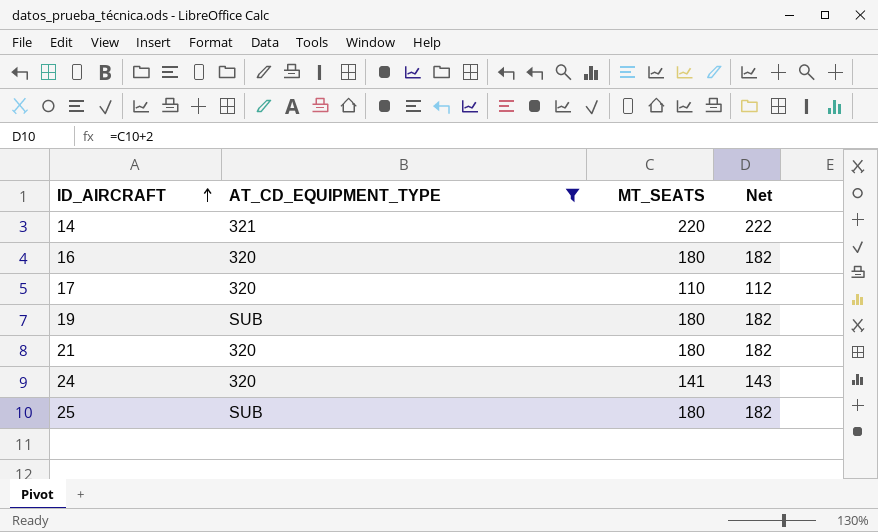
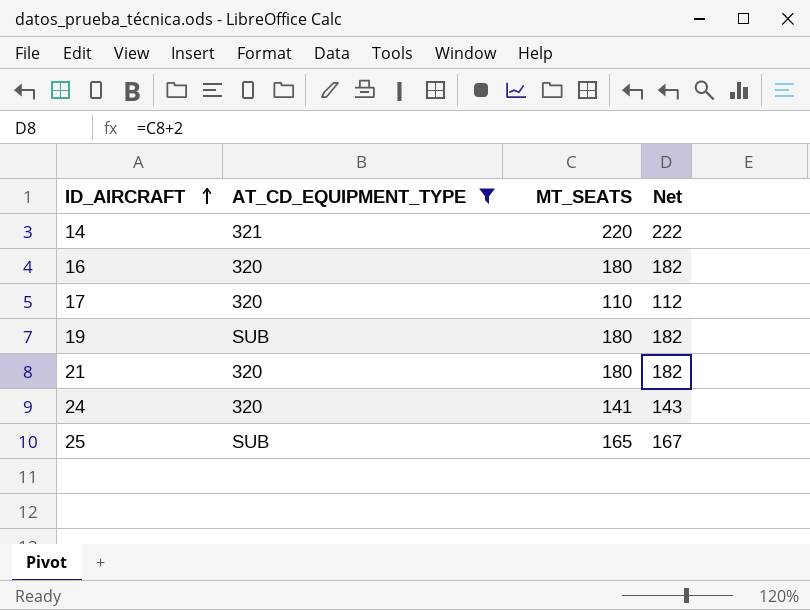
25 | MT_SEATS: 180 -> 165
25 | Net: 182 -> 167

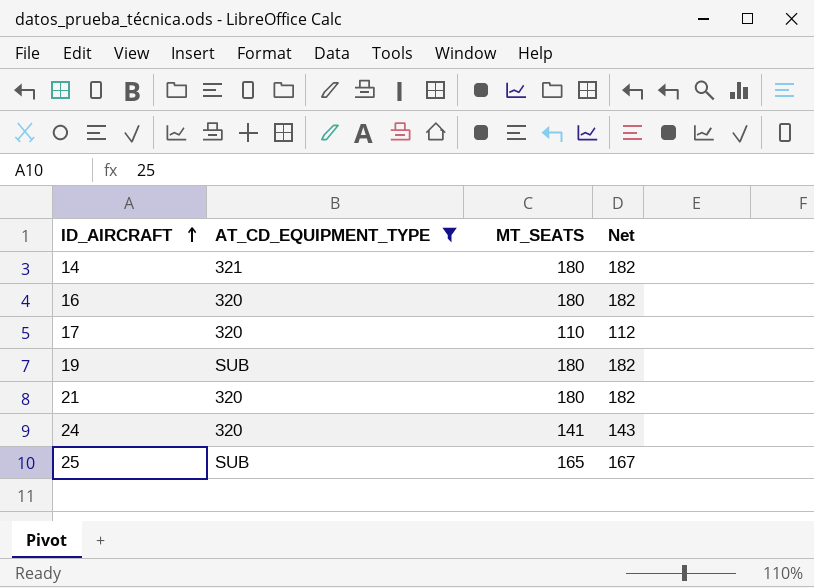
14 | MT_SEATS: 220 -> 180
14 | Net: 222 -> 182

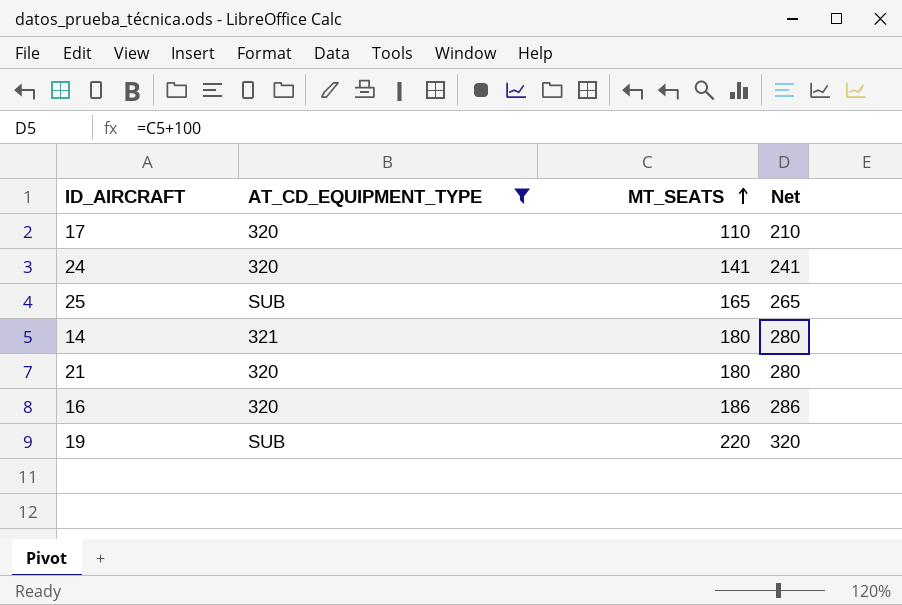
row order: ID_AIRCRAFT ascending -> MT_SEATS ascending
column Net | formula: [MT_SEATS] + 2 -> [MT_SEATS] + 100
16 | MT_SEATS: 180 -> 186
19 | MT_SEATS: 180 -> 220

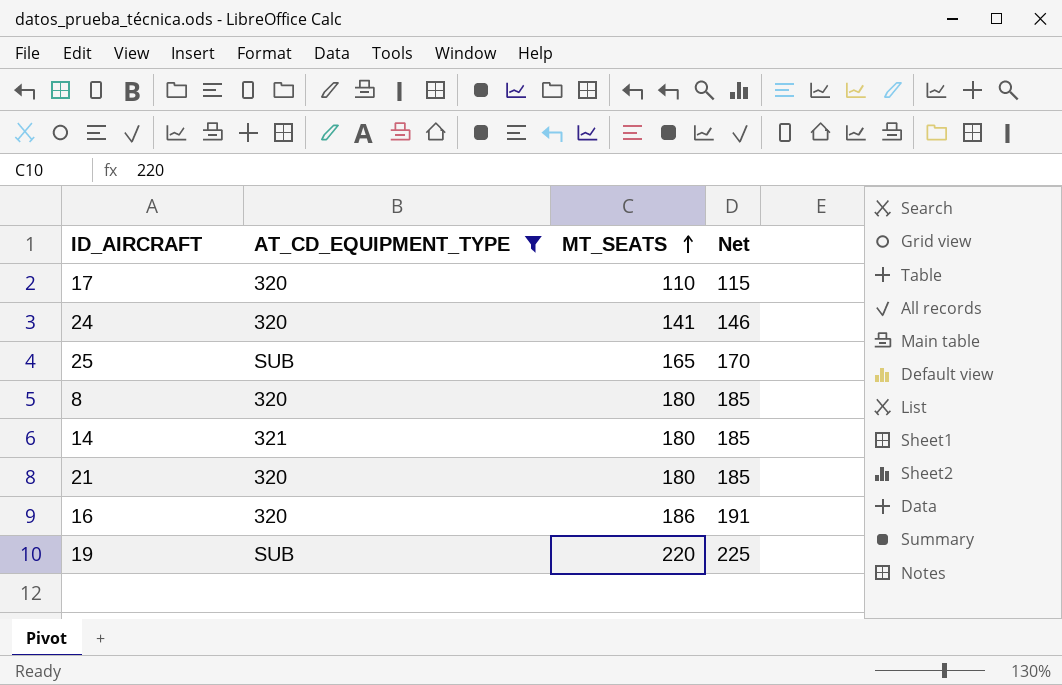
column Net | formula: [MT_SEATS] + 100 -> [MT_SEATS] + 5
row 8: none -> 320 | 180 | 185

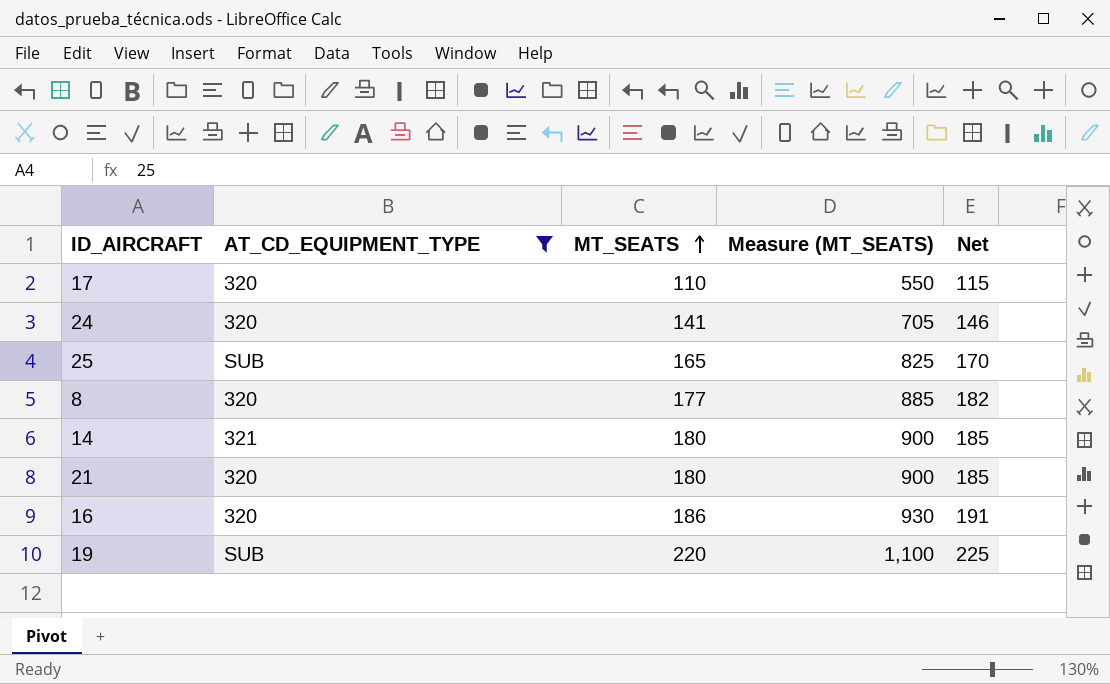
column Measure (MT_SEATS) | formula: none -> [MT_SEATS] * 5
8 | MT_SEATS: 180 -> 177
8 | Net: 185 -> 182

